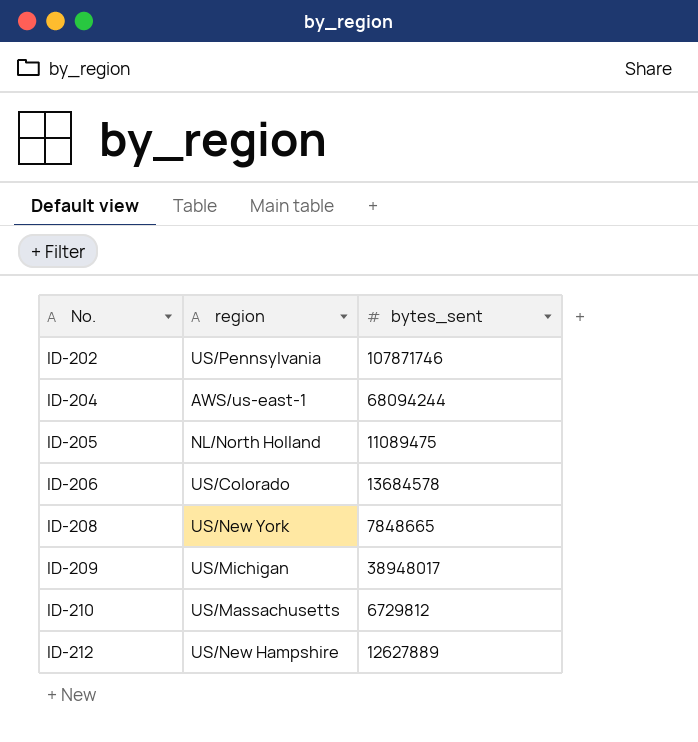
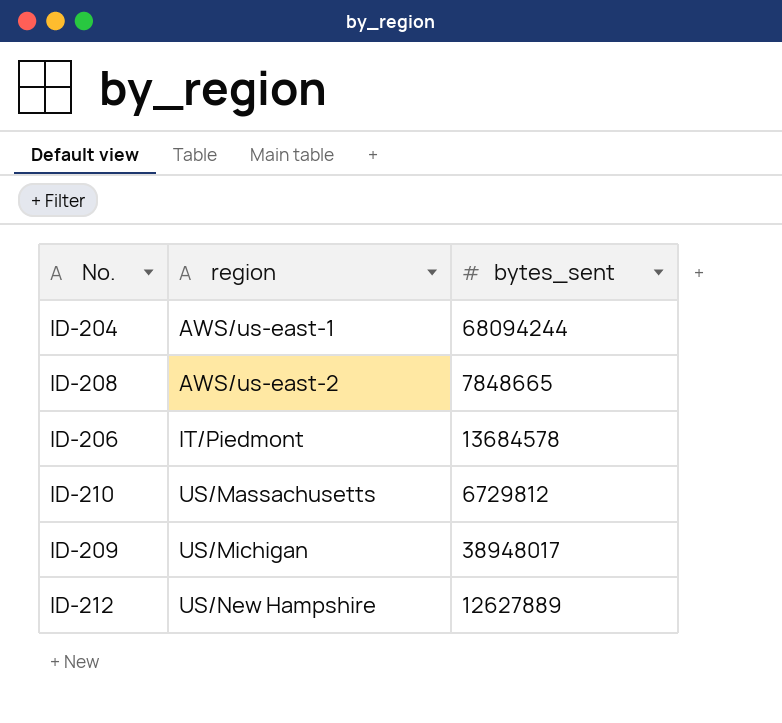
row order: No. ascending -> region ascending
row ID-202: US/Pennsylvania | 107871746 -> none
row ID-205: NL/North Holland | 11089475 -> none
ID-208 | region: US/New York -> AWS/us-east-2
ID-206 | region: US/Colorado -> IT/Piedmont

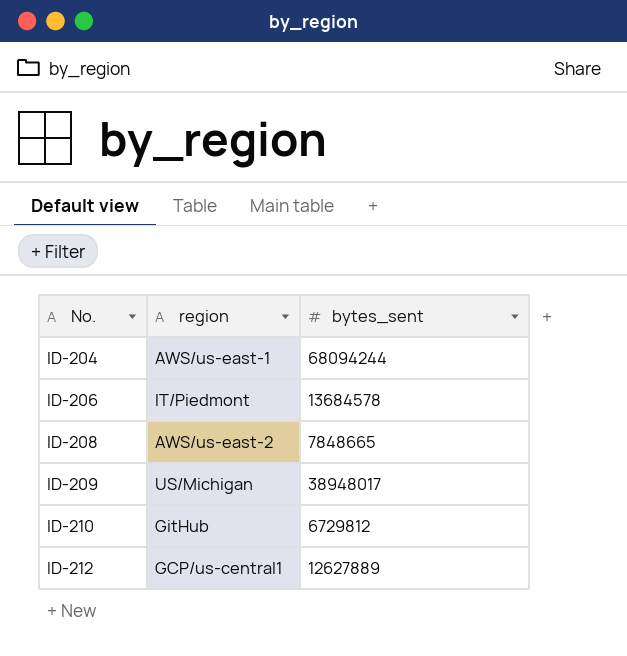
row order: region ascending -> No. ascending
ID-210 | region: US/Massachusetts -> GitHub
ID-212 | region: US/New Hampshire -> GCP/us-central1

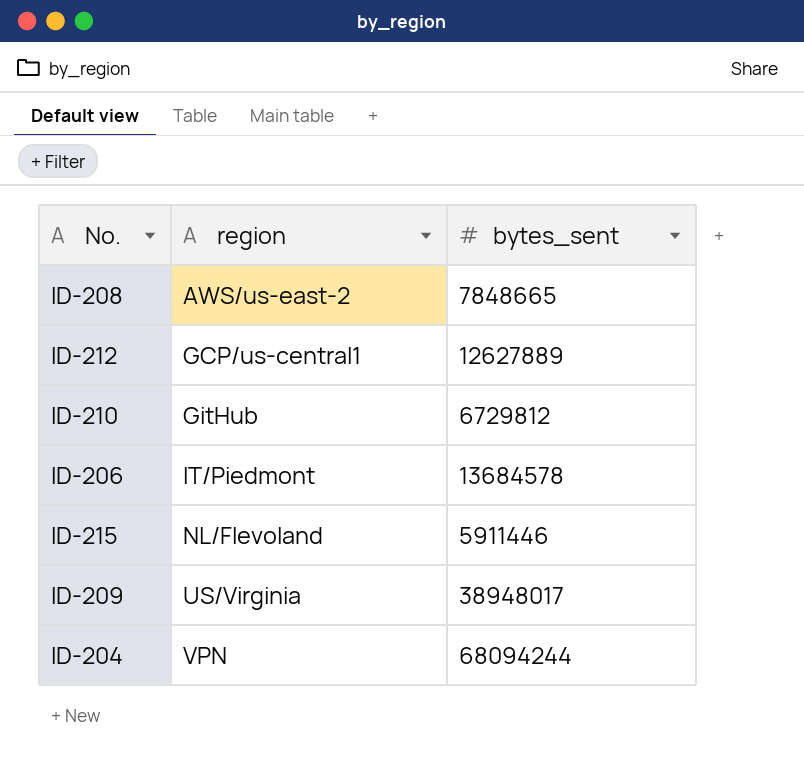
row order: No. ascending -> region ascending
row ID-215: none -> NL/Flevoland | 5911446
ID-209 | region: US/Michigan -> US/Virginia
ID-204 | region: AWS/us-east-1 -> VPN

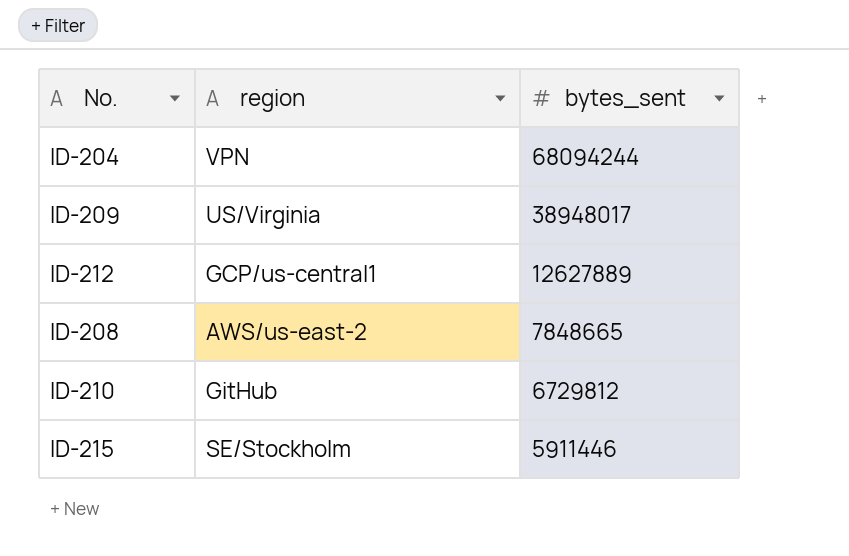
row order: region ascending -> bytes_sent descending
row ID-206: IT/Piedmont | 13684578 -> none
ID-215 | region: NL/Flevoland -> SE/Stockholm

